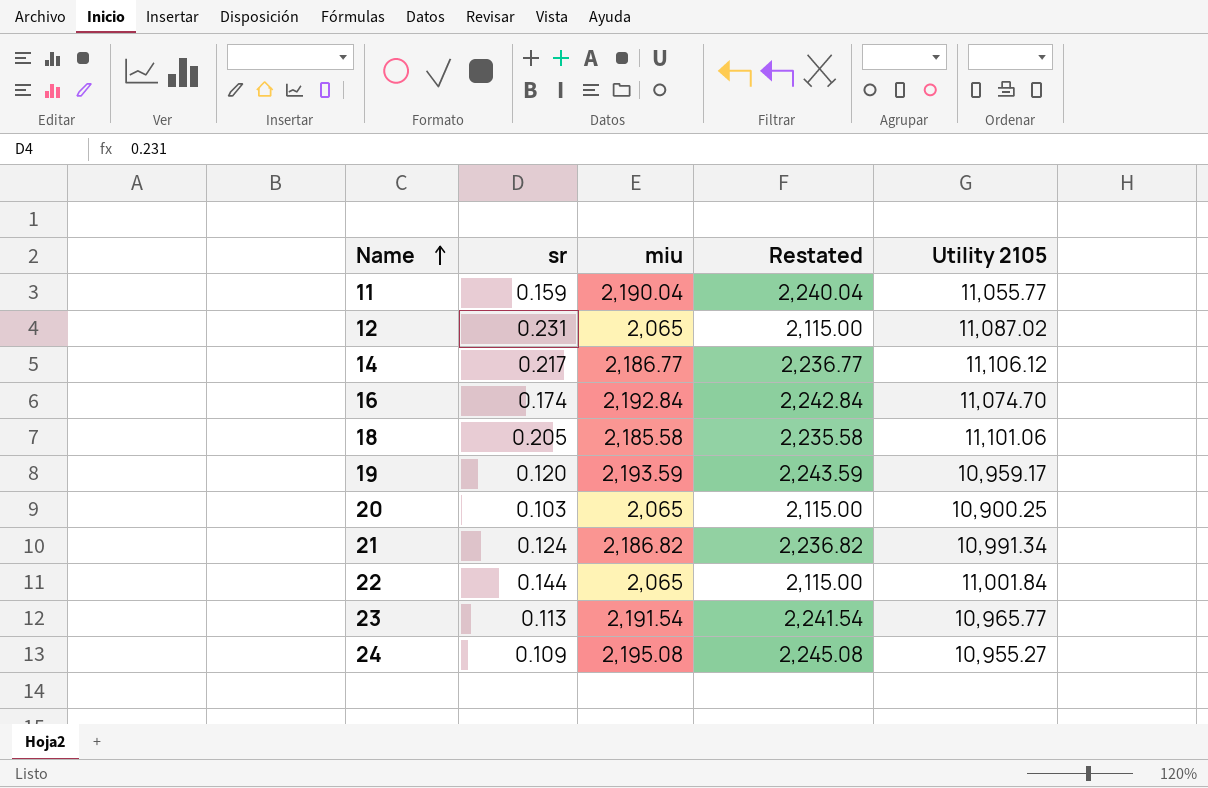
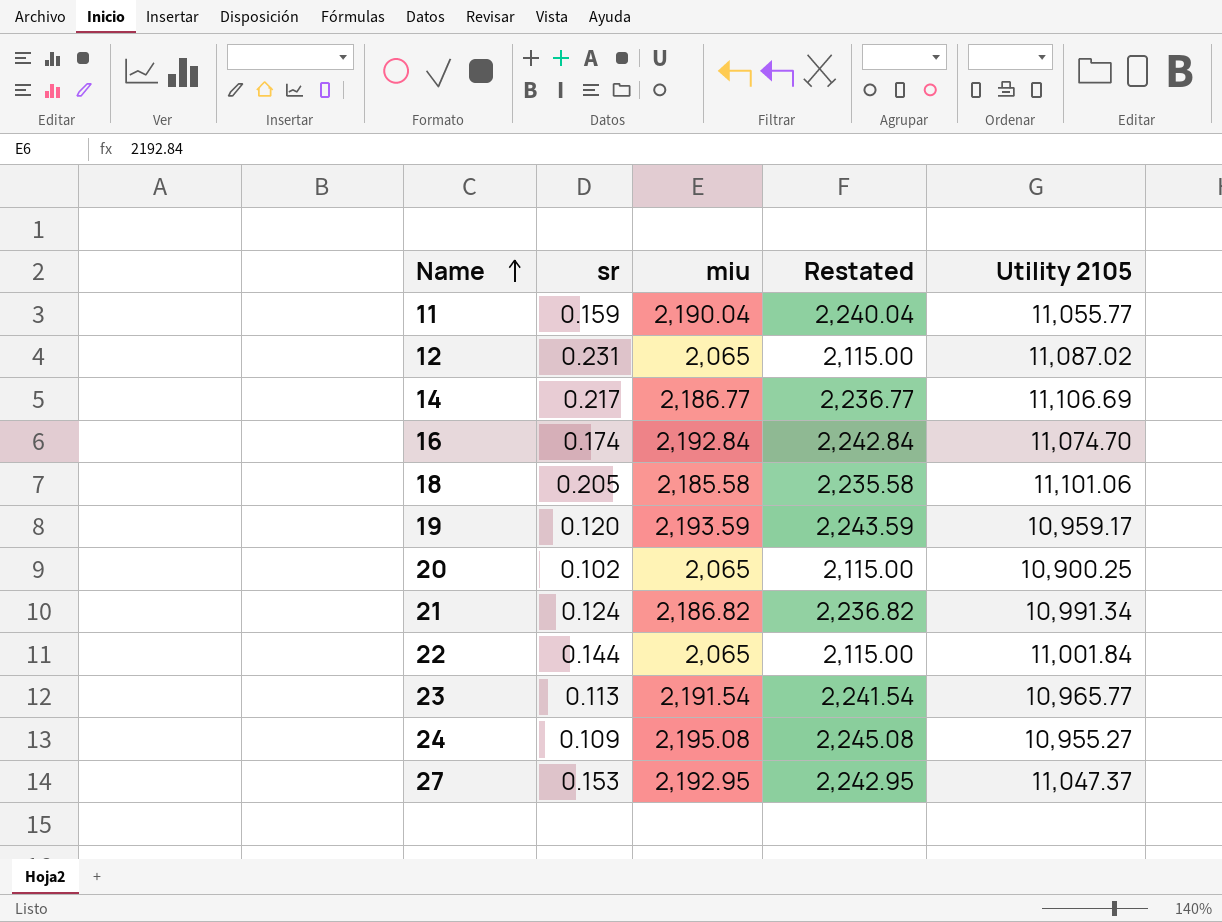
14 | Utility 2105: 11,106.12 -> 11,106.69
20 | sr: 0.103 -> 0.102
row 27: none -> 0.153 | 2,192.95 | 2,242.95 | 11,047.37

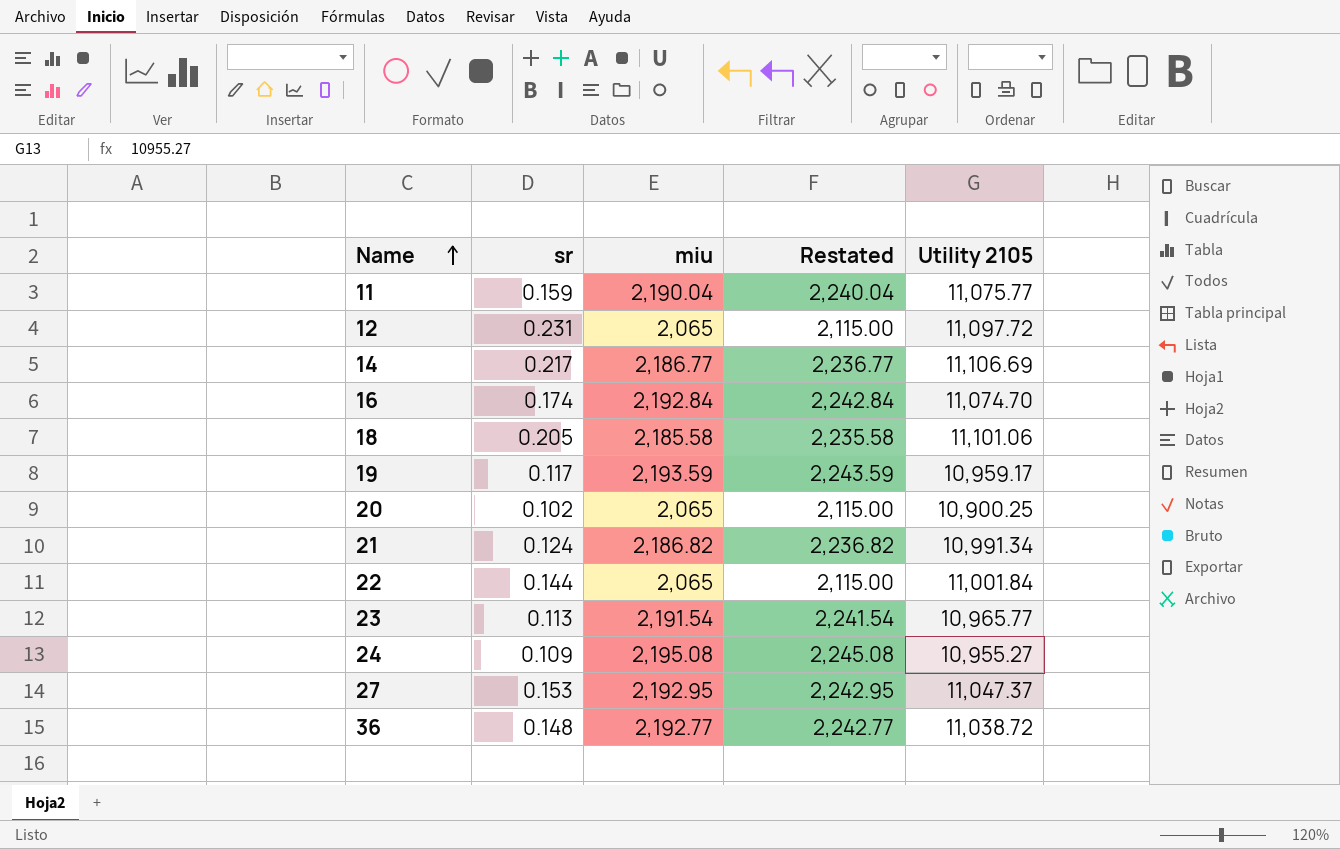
11 | Utility 2105: 11,055.77 -> 11,075.77
12 | Utility 2105: 11,087.02 -> 11,097.72
19 | sr: 0.120 -> 0.117
row 36: none -> 0.148 | 2,192.77 | 2,242.77 | 11,038.72

